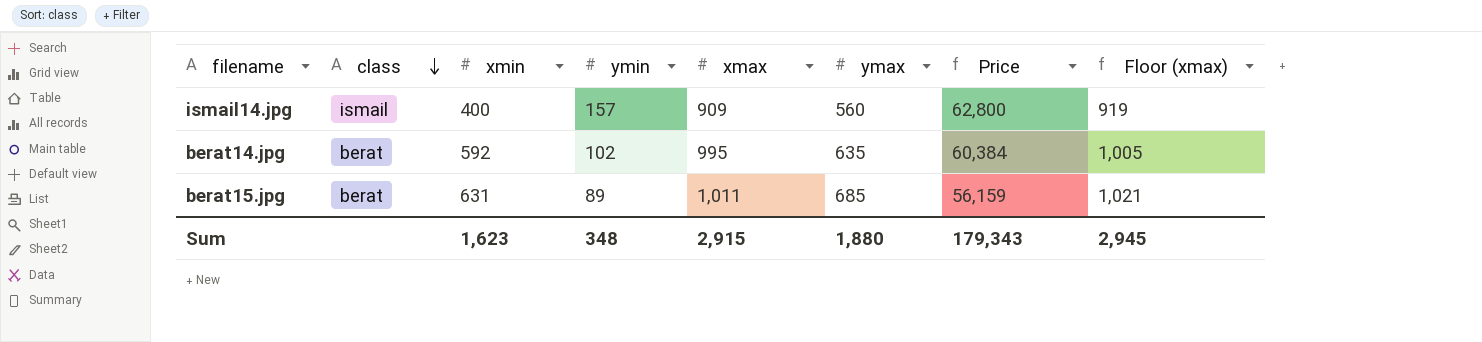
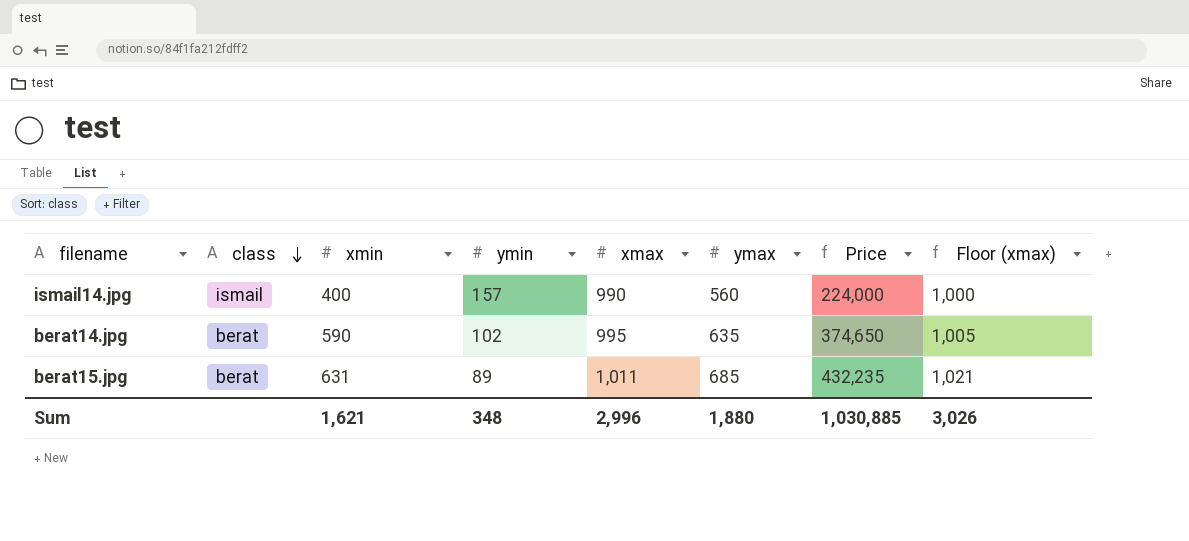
column Price | formula: [xmin] * [ymin] -> [xmin] * [ymax]
ismail14.jpg | xmax: 909 -> 990
ismail14.jpg | Floor (xmax): 919 -> 1,000
berat14.jpg | xmin: 592 -> 590
Sum | xmin: 1,623 -> 1,621
Sum | xmax: 2,915 -> 2,996
Sum | Price: 179,343 -> 1,030,885
Sum | Floor (xmax): 2,945 -> 3,026

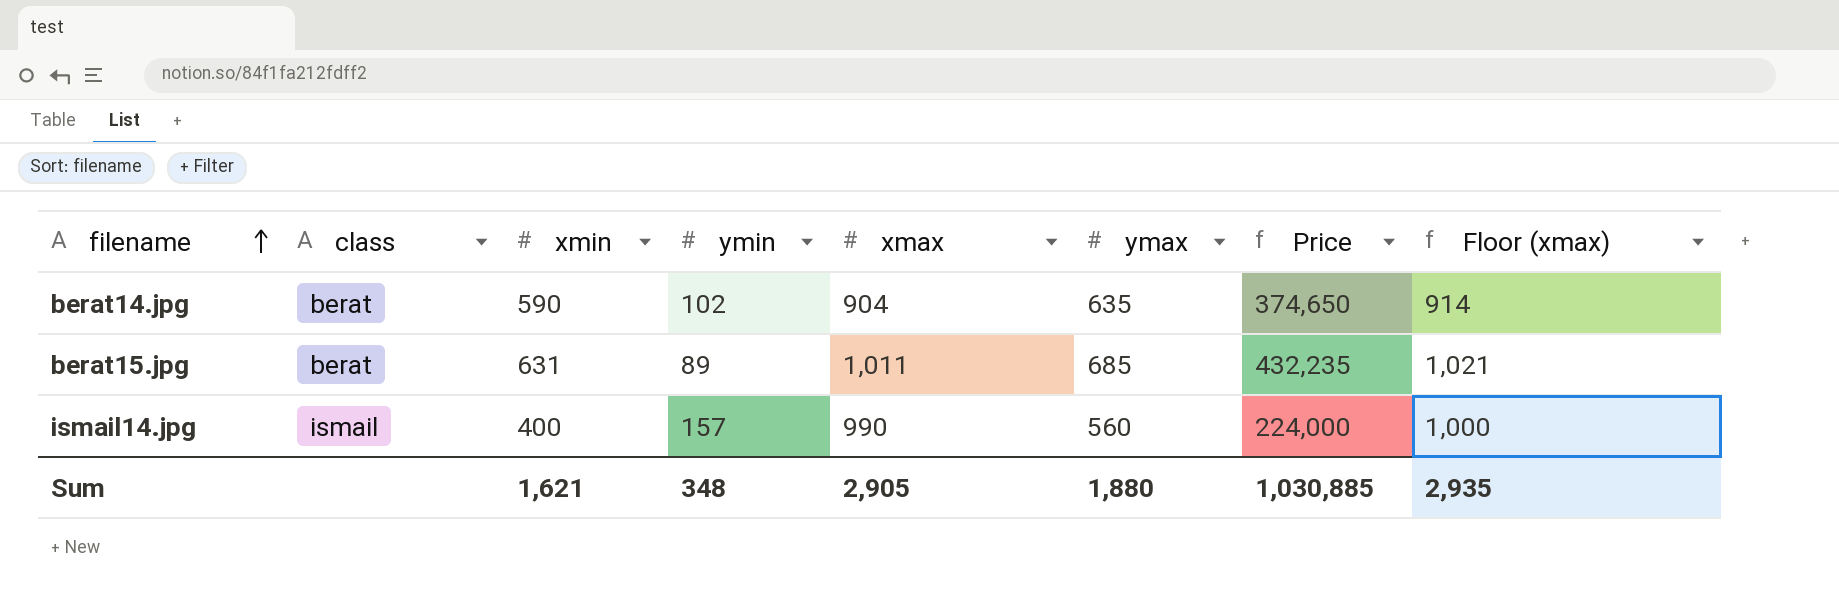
row order: class descending -> filename ascending
berat14.jpg | xmax: 995 -> 904
berat14.jpg | Floor (xmax): 1,005 -> 914
Sum | xmax: 2,996 -> 2,905
Sum | Floor (xmax): 3,026 -> 2,935

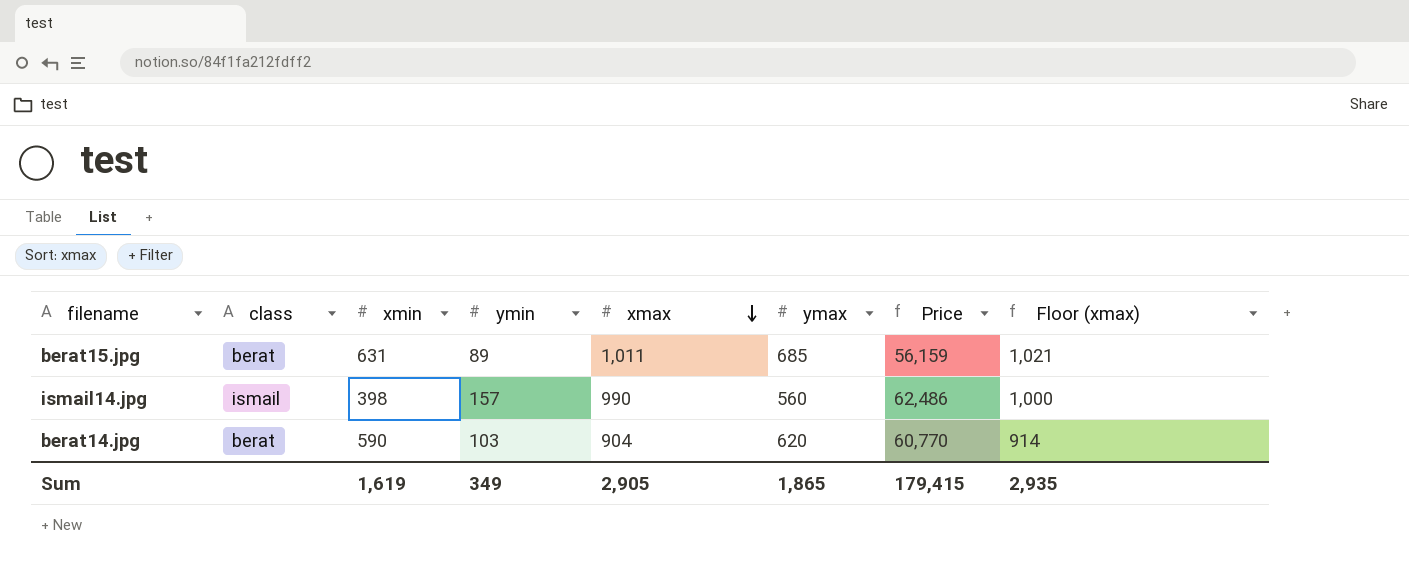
row order: filename ascending -> xmax descending
column Price | formula: [xmin] * [ymax] -> [xmin] * [ymin]
ismail14.jpg | xmin: 400 -> 398
berat14.jpg | ymin: 102 -> 103
berat14.jpg | ymax: 635 -> 620
Sum | xmin: 1,621 -> 1,619
Sum | ymin: 348 -> 349
Sum | ymax: 1,880 -> 1,865
Sum | Price: 1,030,885 -> 179,415

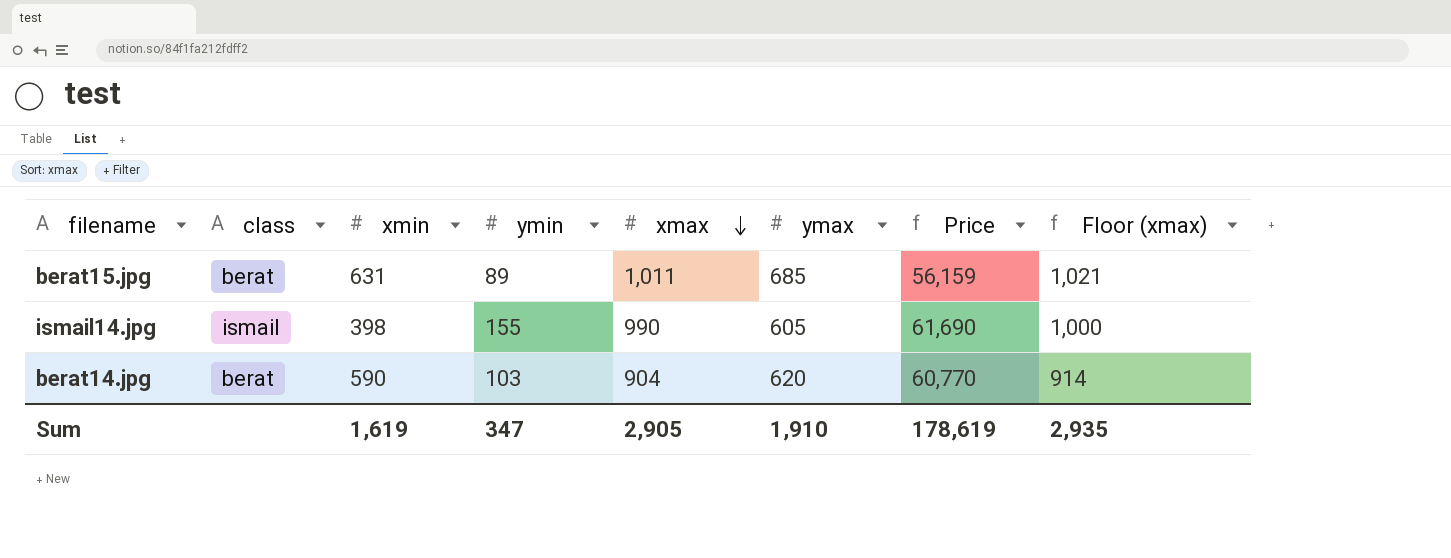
ismail14.jpg | ymin: 157 -> 155
ismail14.jpg | ymax: 560 -> 605
ismail14.jpg | Price: 62,486 -> 61,690
Sum | ymin: 349 -> 347
Sum | ymax: 1,865 -> 1,910
Sum | Price: 179,415 -> 178,619

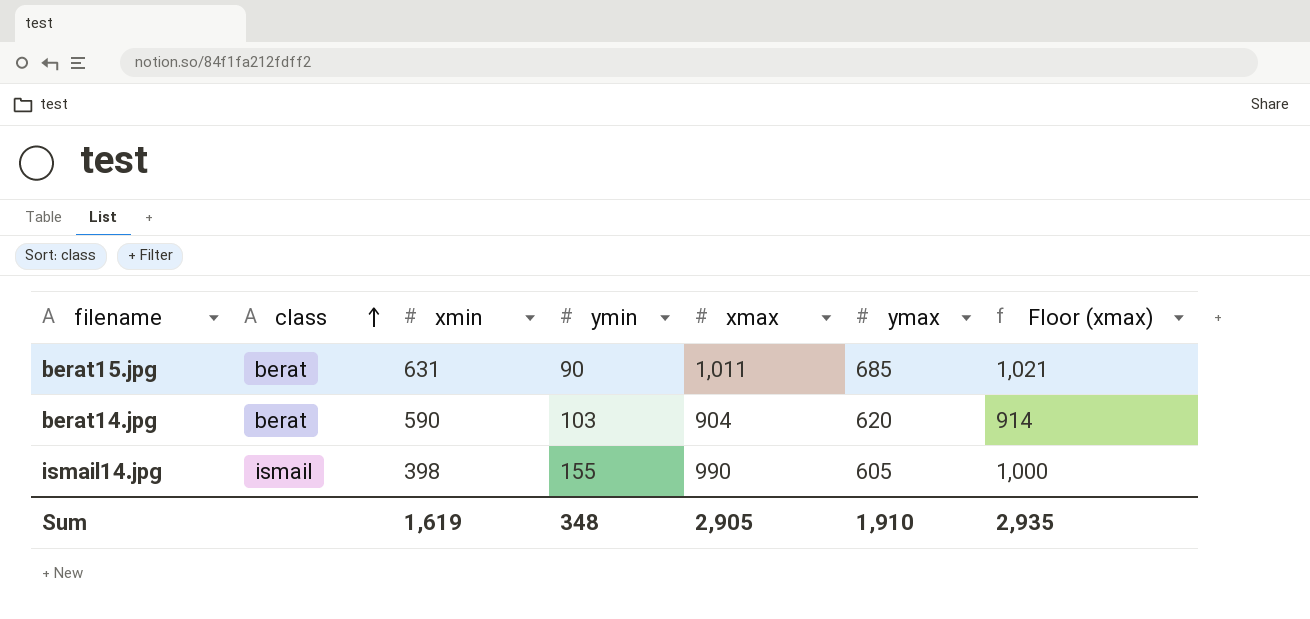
row order: xmax descending -> class ascending
column Price | formula: [xmin] * [ymin] -> none
berat15.jpg | ymin: 89 -> 90
Sum | ymin: 347 -> 348

